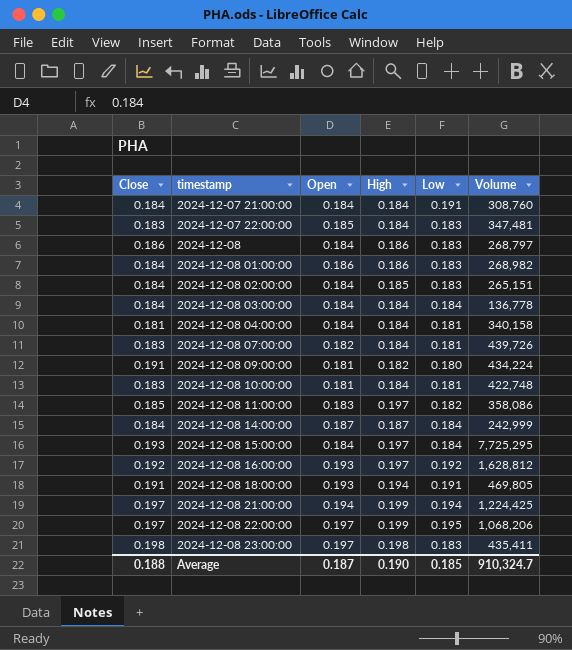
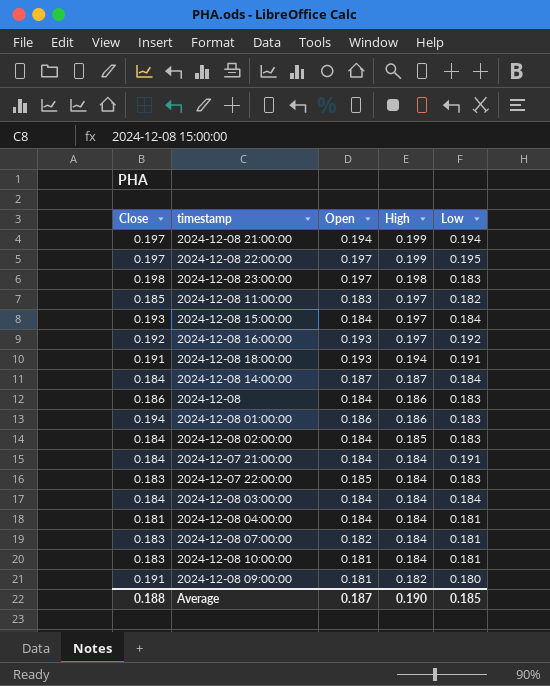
row order: timestamp ascending -> High descending
column Volume | position: 6 -> none
2024-12-08 01:00:00 | Close: 0.184 -> 0.194

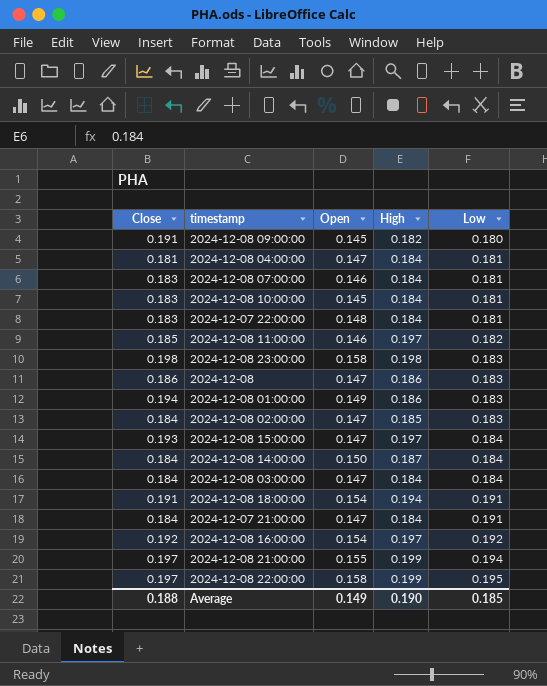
row order: High descending -> Low ascending
2024-12-08 09:00:00 | Open: 0.181 -> 0.145
2024-12-08 04:00:00 | Open: 0.184 -> 0.147
2024-12-08 07:00:00 | Open: 0.182 -> 0.146
2024-12-08 10:00:00 | Open: 0.181 -> 0.145
2024-12-07 22:00:00 | Open: 0.185 -> 0.148
2024-12-07 22:00:00 | Low: 0.183 -> 0.181
2024-12-08 11:00:00 | Open: 0.183 -> 0.146
2024-12-08 23:00:00 | Open: 0.197 -> 0.158
2024-12-08 | Open: 0.184 -> 0.147
2024-12-08 01:00:00 | Open: 0.186 -> 0.149
2024-12-08 02:00:00 | Open: 0.184 -> 0.147
2024-12-08 15:00:00 | Open: 0.184 -> 0.147
2024-12-08 14:00:00 | Open: 0.187 -> 0.150
2024-12-08 03:00:00 | Open: 0.184 -> 0.147
2024-12-08 18:00:00 | Open: 0.193 -> 0.154
2024-12-07 21:00:00 | Open: 0.184 -> 0.147
2024-12-08 16:00:00 | Open: 0.193 -> 0.154
2024-12-08 21:00:00 | Open: 0.194 -> 0.155
2024-12-08 22:00:00 | Open: 0.197 -> 0.158
Average | Open: 0.187 -> 0.149

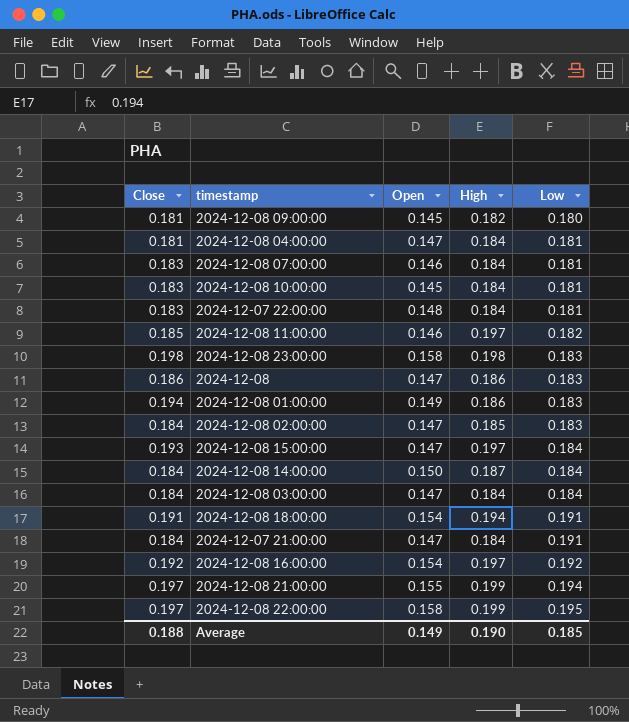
2024-12-08 09:00:00 | Close: 0.191 -> 0.181

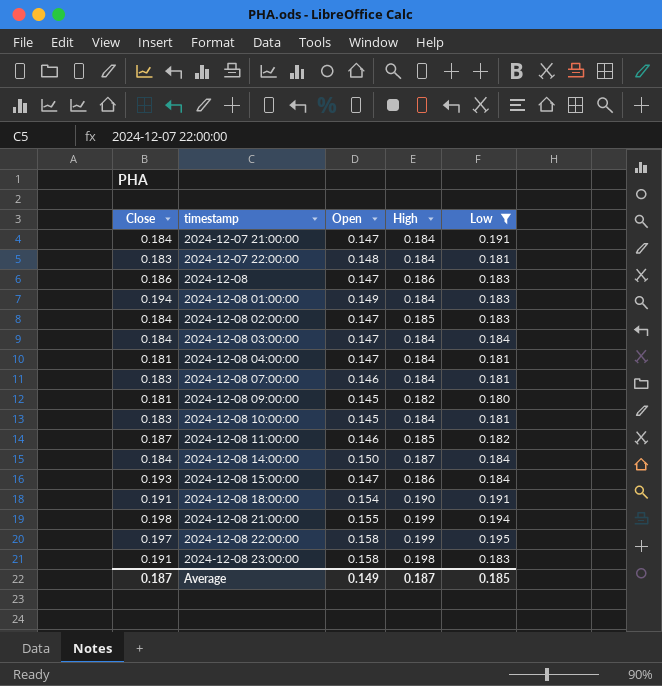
filter: none -> Low != 0.192
row order: Low ascending -> timestamp ascending
2024-12-08 01:00:00 | High: 0.186 -> 0.184
2024-12-08 11:00:00 | Close: 0.185 -> 0.187
2024-12-08 11:00:00 | High: 0.197 -> 0.185
2024-12-08 15:00:00 | High: 0.197 -> 0.186
2024-12-08 18:00:00 | High: 0.194 -> 0.190
2024-12-08 21:00:00 | Close: 0.197 -> 0.198
2024-12-08 23:00:00 | Close: 0.198 -> 0.191
Average | Close: 0.188 -> 0.187
Average | High: 0.190 -> 0.187

